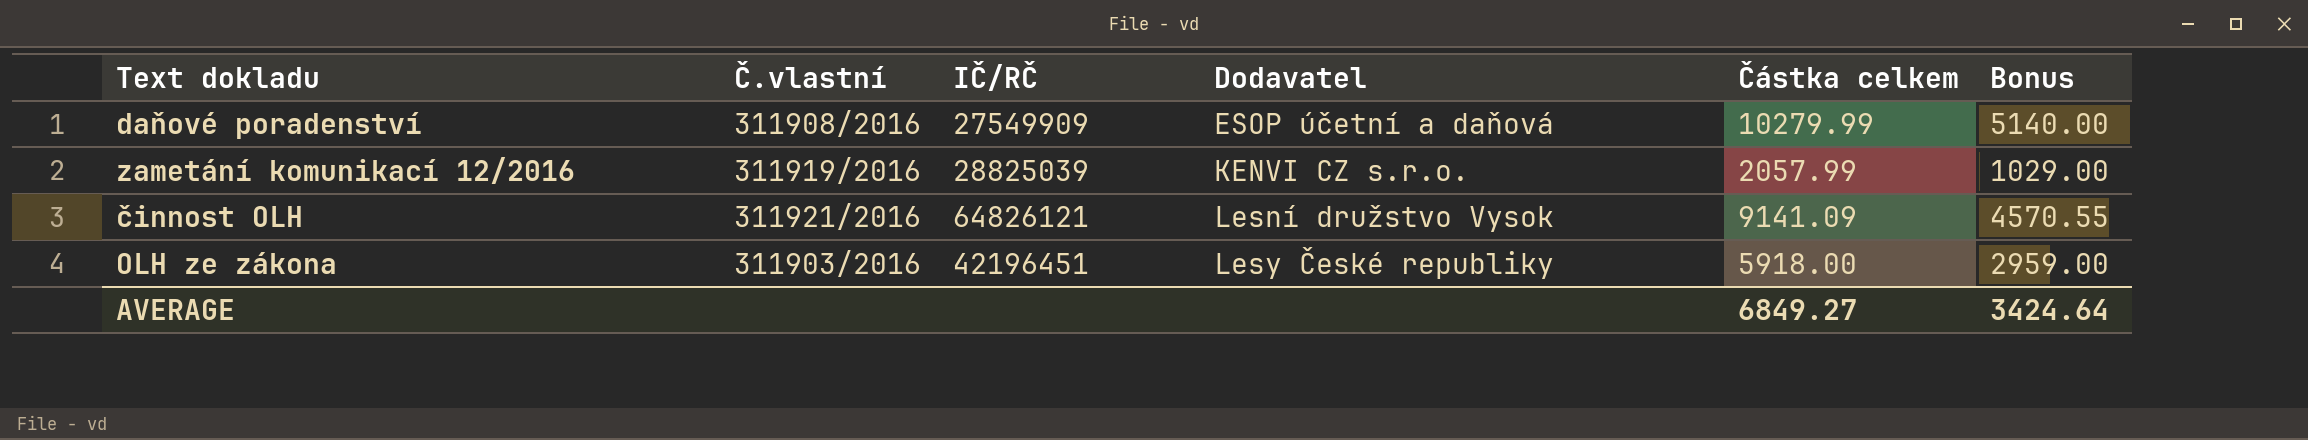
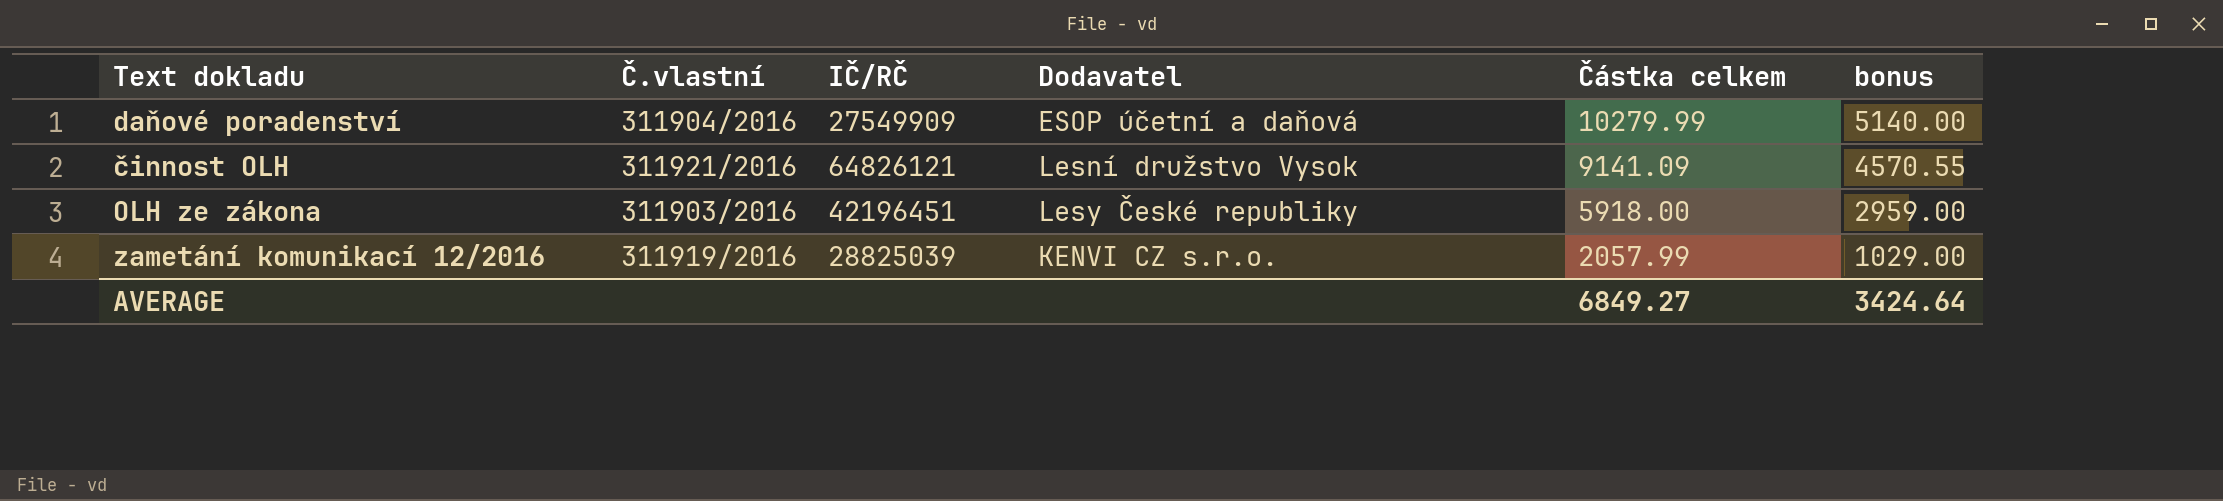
row order: Dodavatel ascending -> Částka celkem descending
column name: Bonus -> bonus
daňové poradenství | Č.vlastní: 311908/2016 -> 311904/2016

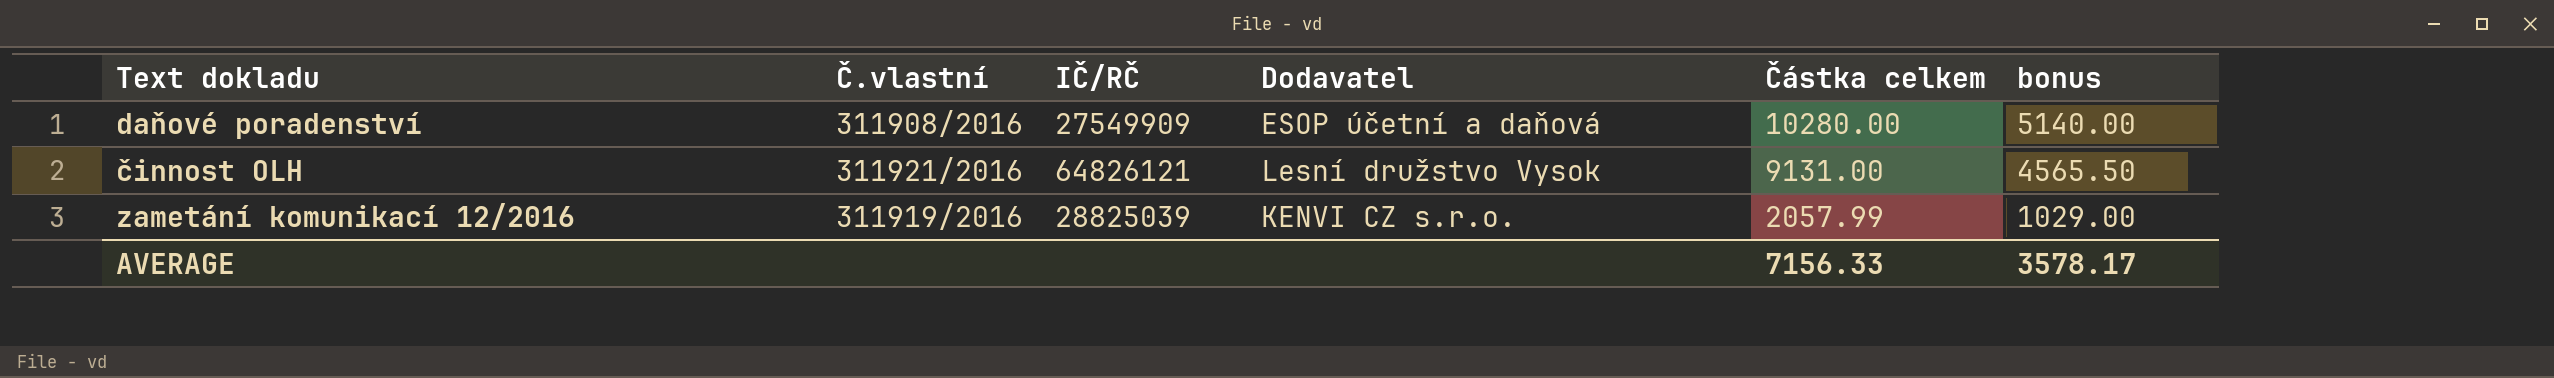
row OLH ze zákona: 311903/2016 | 42196451 | Lesy České republiky | 5918.00 | 2959.00 -> none
daňové poradenství | Č.vlastní: 311904/2016 -> 311908/2016
daňové poradenství | Částka celkem: 10279.99 -> 10280.00
činnost OLH | Částka celkem: 9141.09 -> 9131.00
činnost OLH | bonus: 4570.55 -> 4565.50
AVERAGE | Částka celkem: 6849.27 -> 7156.33
AVERAGE | bonus: 3424.64 -> 3578.17

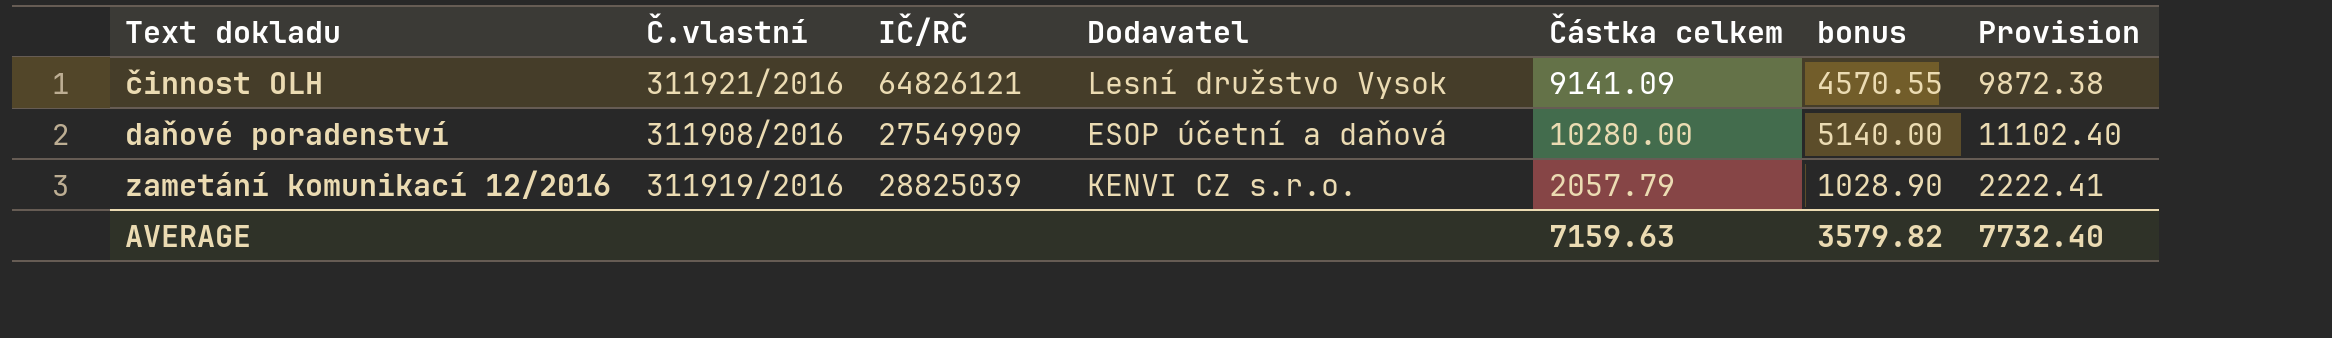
row order: Částka celkem descending -> Text dokladu ascending
column Provision | formula: none -> [Částka celkem] * 1.08
činnost OLH | Částka celkem: 9131.00 -> 9141.09
činnost OLH | bonus: 4565.50 -> 4570.55
zametání komunikací 12/2016 | Částka celkem: 2057.99 -> 2057.79
zametání komunikací 12/2016 | bonus: 1029.00 -> 1028.90
AVERAGE | Částka celkem: 7156.33 -> 7159.63
AVERAGE | bonus: 3578.17 -> 3579.82

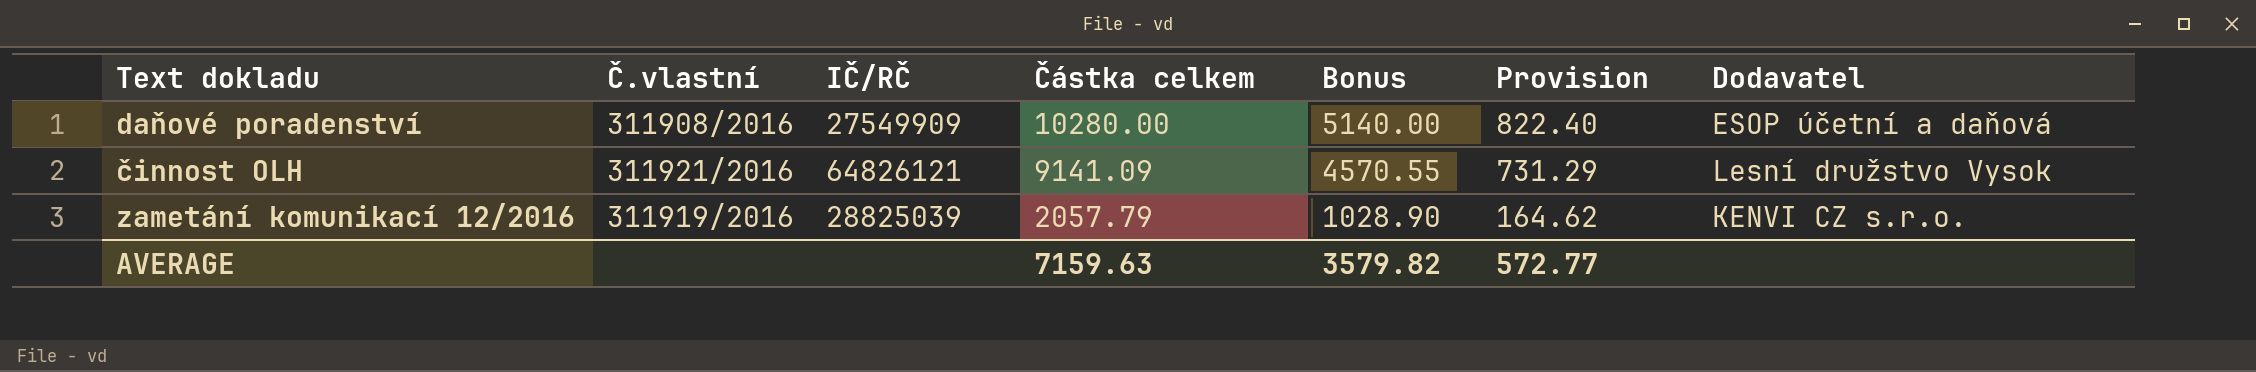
row order: Text dokladu ascending -> Částka celkem descending
column name: bonus -> Bonus
column Provision | formula: [Částka celkem] * 1.08 -> [Částka celkem] * 0.08
column Dodavatel | position: 4 -> 7
AVERAGE | Provision: 7732.40 -> 572.77

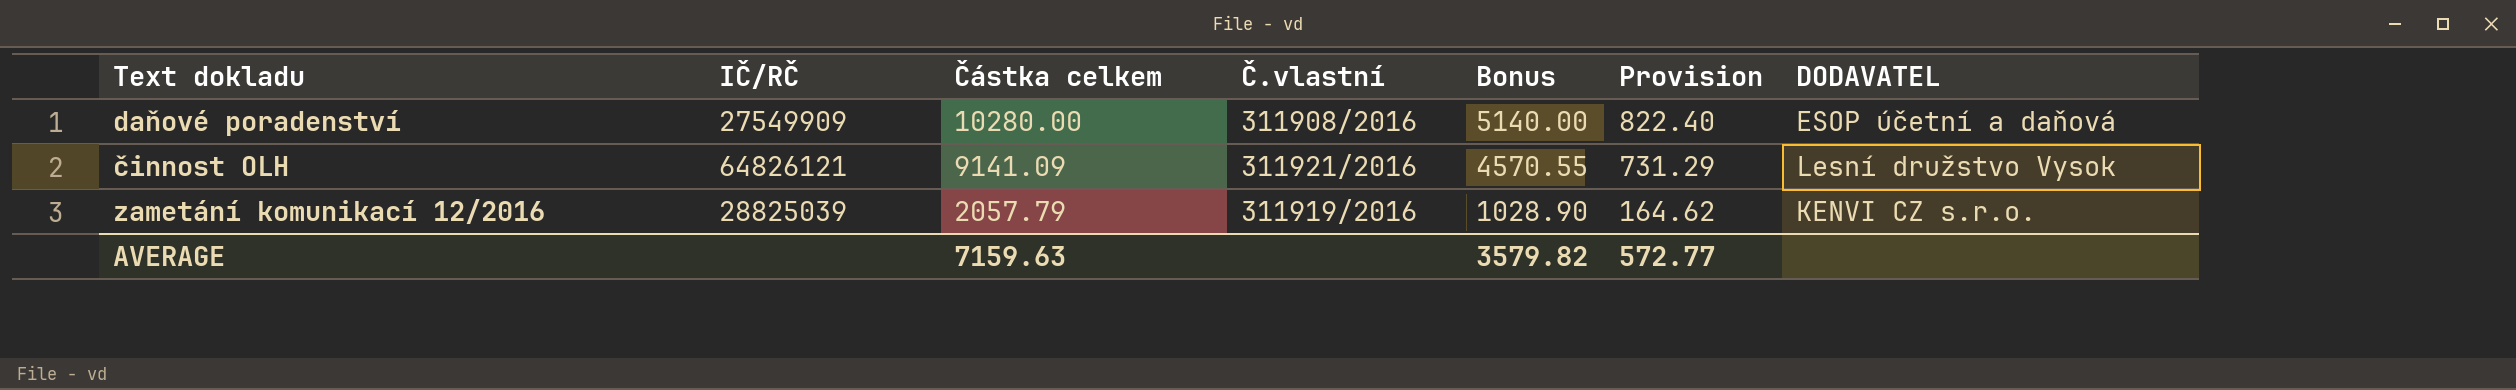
column Č.vlastní | position: 2 -> 4
column name: Dodavatel -> DODAVATEL

